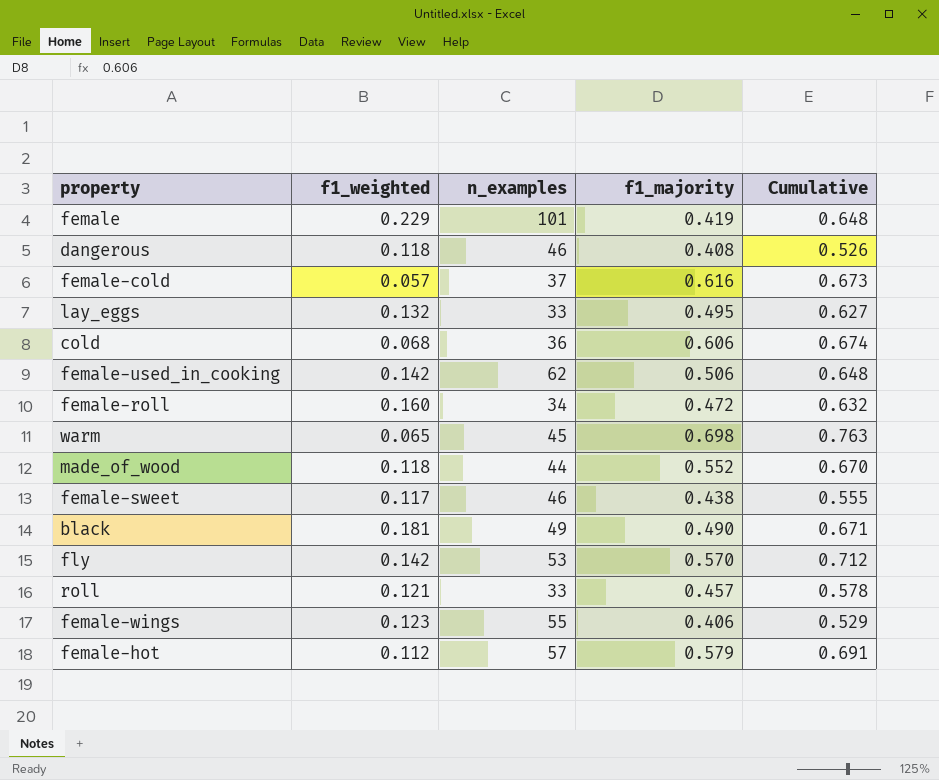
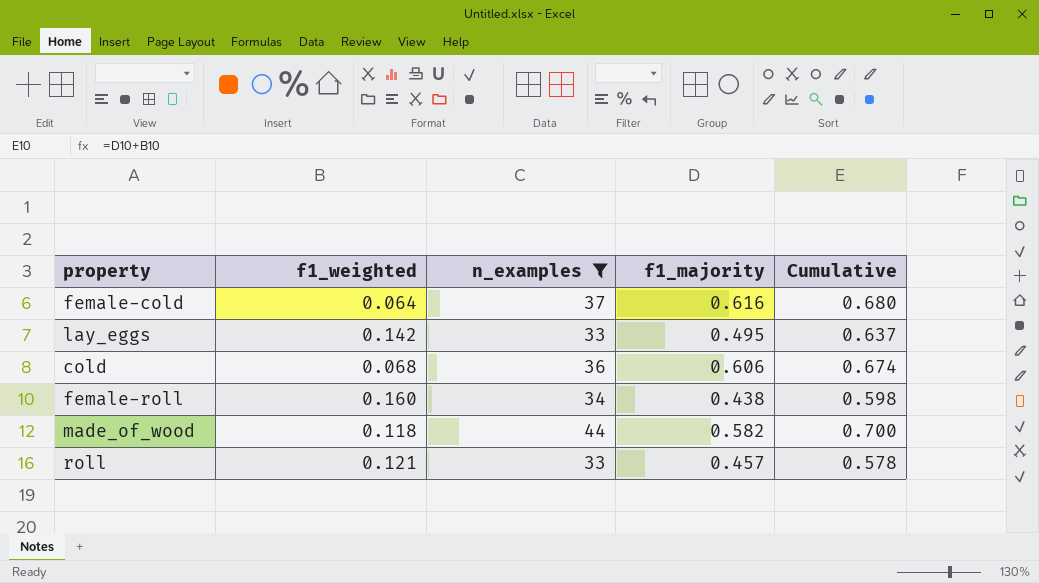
filter: none -> n_examples <= 44
female-cold | f1_weighted: 0.057 -> 0.064
female-cold | Cumulative: 0.673 -> 0.680
lay_eggs | f1_weighted: 0.132 -> 0.142
lay_eggs | Cumulative: 0.627 -> 0.637
female-roll | f1_majority: 0.472 -> 0.438
female-roll | Cumulative: 0.632 -> 0.598
made_of_wood | f1_majority: 0.552 -> 0.582
made_of_wood | Cumulative: 0.670 -> 0.700

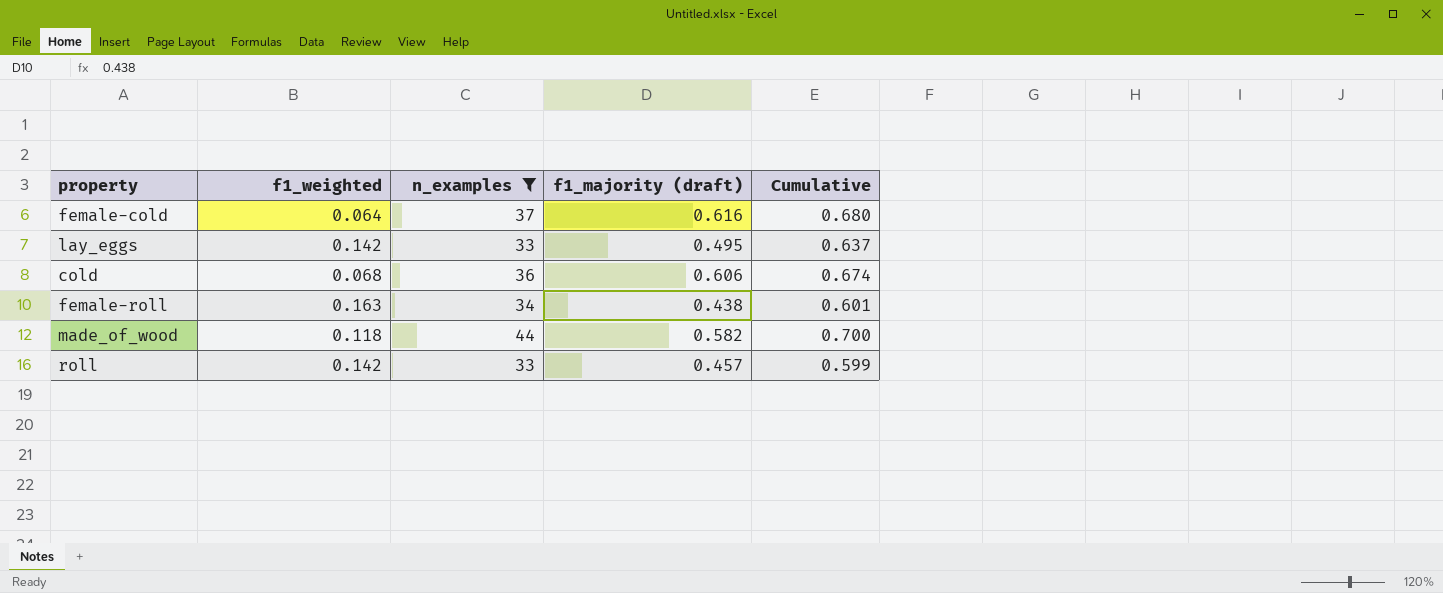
column name: f1_majority -> f1_majority (draft)
female-roll | f1_weighted: 0.160 -> 0.163
female-roll | Cumulative: 0.598 -> 0.601
roll | f1_weighted: 0.121 -> 0.142
roll | Cumulative: 0.578 -> 0.599

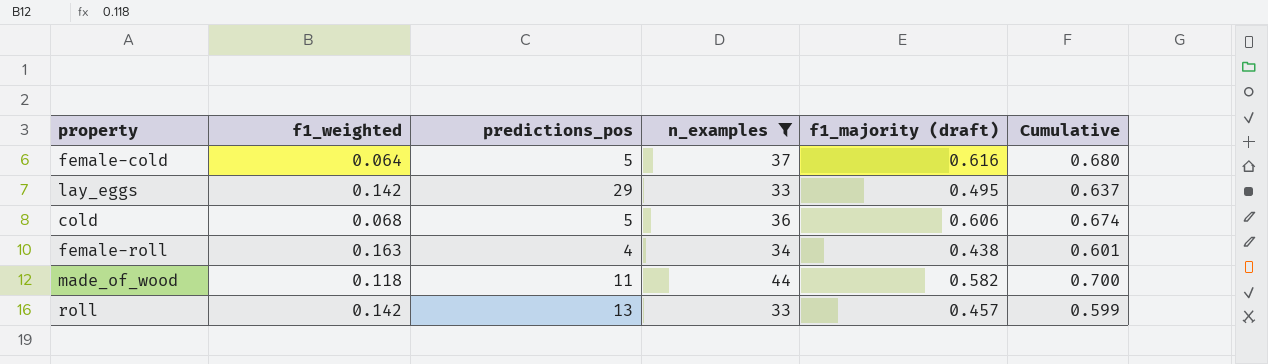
column predictions_pos | position: none -> 3

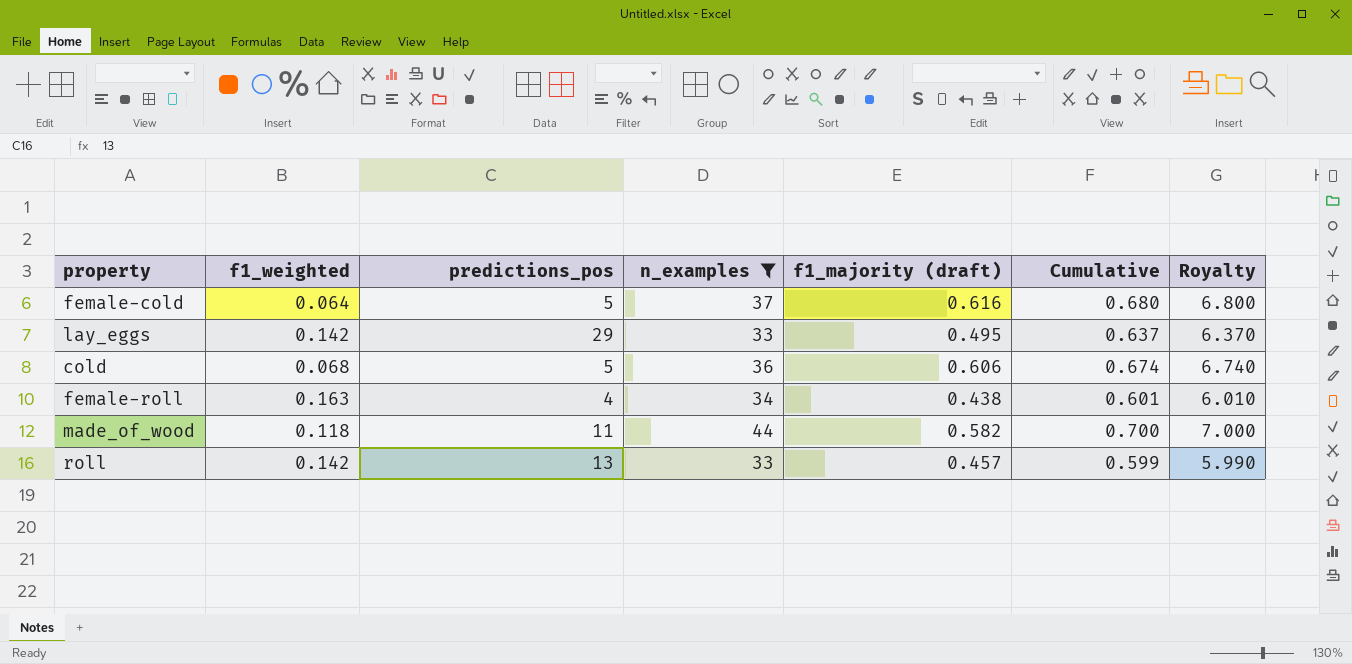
column Royalty | formula: none -> [Cumulative] * 10

